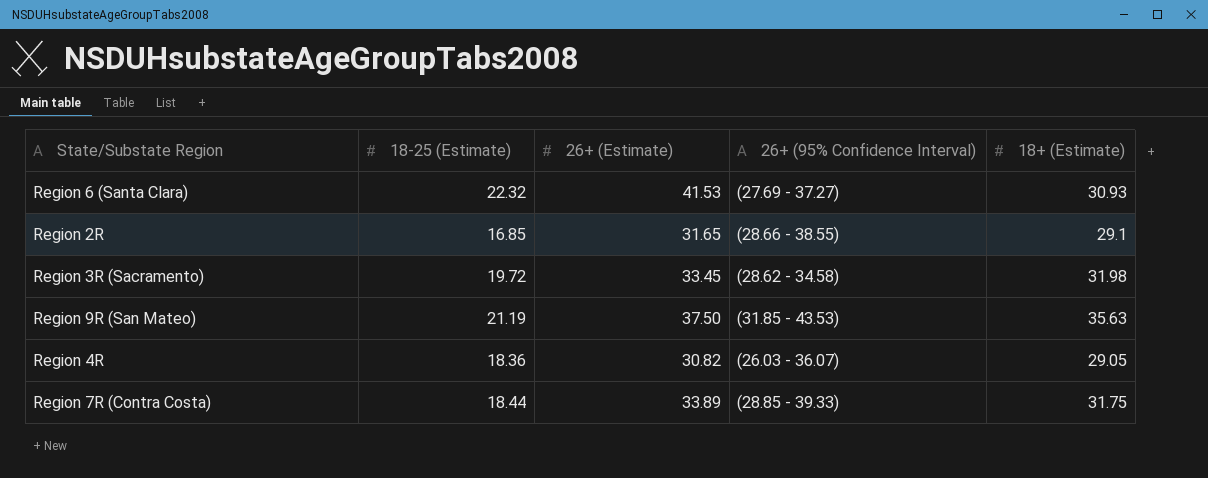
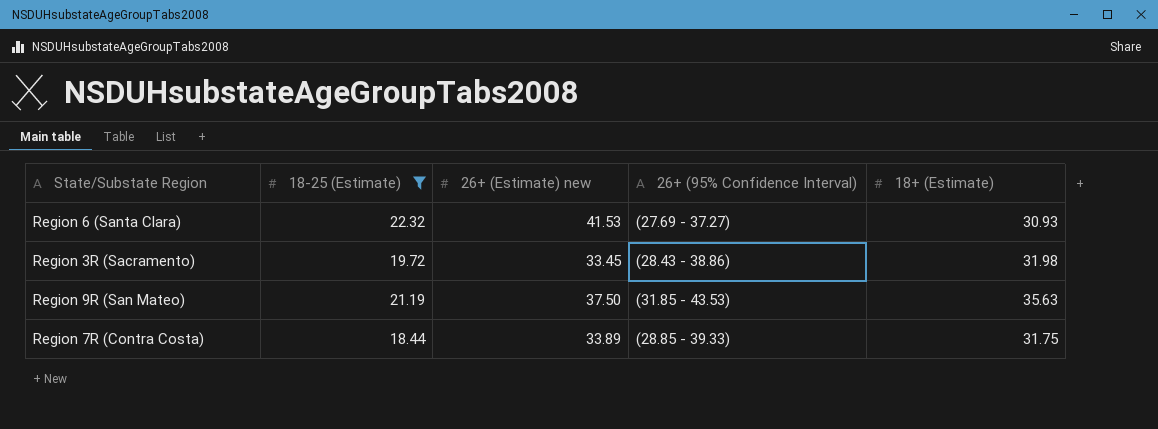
filter: none -> 18-25 (Estimate) >= 18.44
column name: 26+ (Estimate) -> 26+ (Estimate) new
Region 3R (Sacramento) | 26+ (95% Confidence Interval): (28.62 - 34.58) -> (28.43 - 38.86)

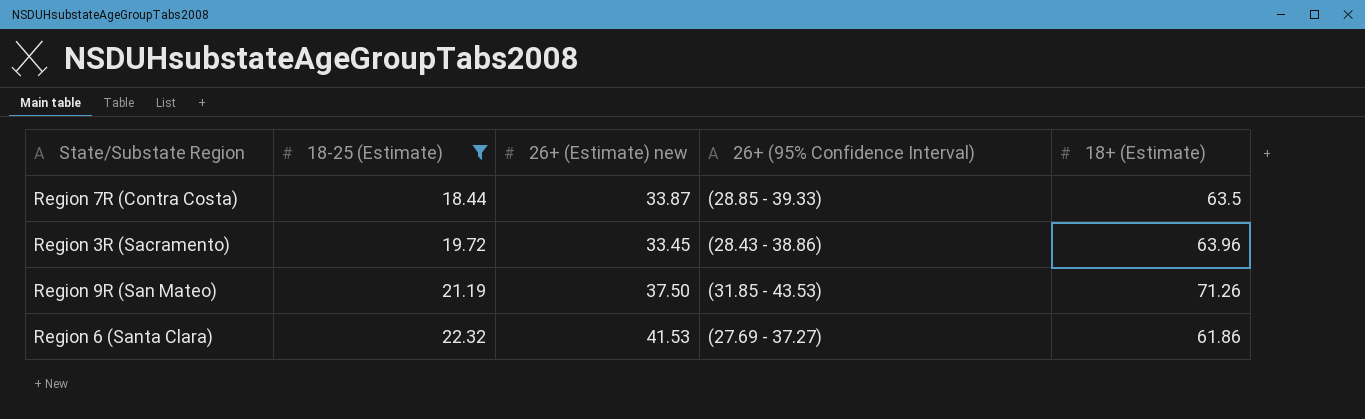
row order: none -> 18-25 (Estimate) ascending
Region 7R (Contra Costa) | 26+ (Estimate) new: 33.89 -> 33.87
Region 7R (Contra Costa) | 18+ (Estimate): 31.75 -> 63.5
Region 3R (Sacramento) | 18+ (Estimate): 31.98 -> 63.96
Region 9R (San Mateo) | 18+ (Estimate): 35.63 -> 71.26
Region 6 (Santa Clara) | 18+ (Estimate): 30.93 -> 61.86

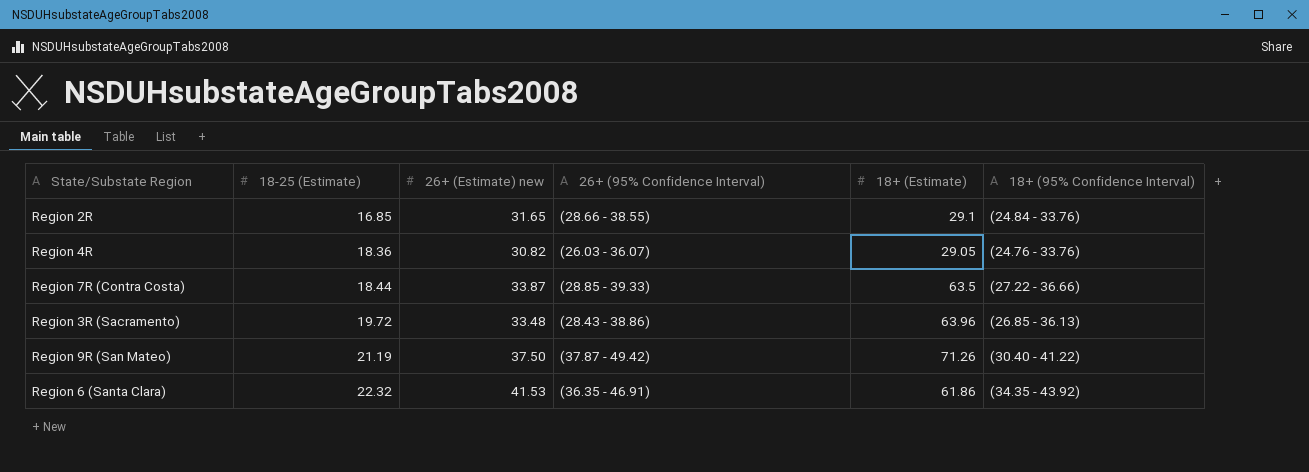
filter: 18-25 (Estimate) >= 18.44 -> none
column 18+ (95% Confidence Interval) | position: none -> 6
Region 3R (Sacramento) | 26+ (Estimate) new: 33.45 -> 33.48
Region 9R (San Mateo) | 26+ (95% Confidence Interval): (31.85 - 43.53) -> (37.87 - 49.42)
Region 6 (Santa Clara) | 26+ (95% Confidence Interval): (27.69 - 37.27) -> (36.35 - 46.91)

